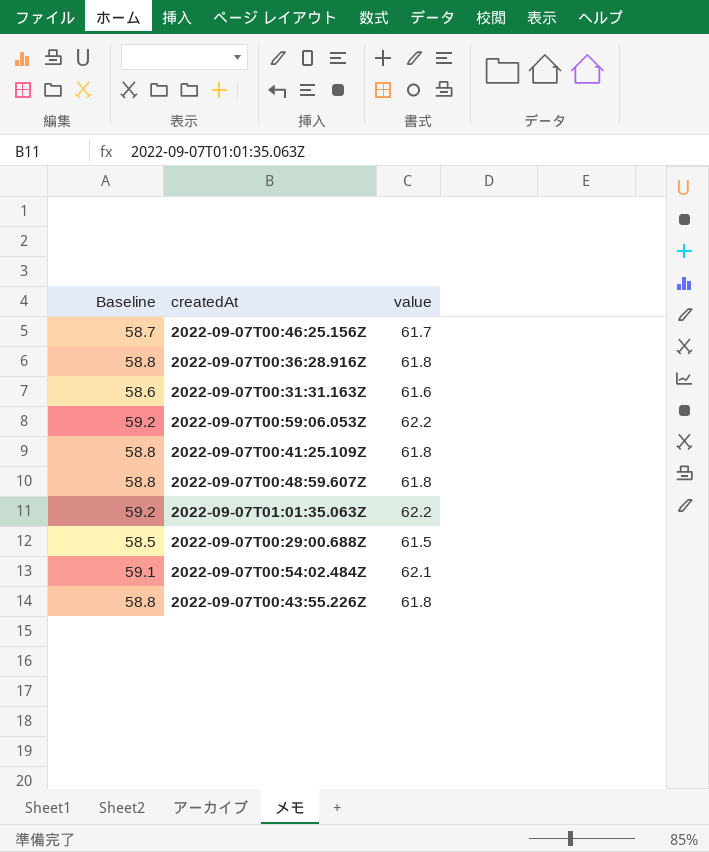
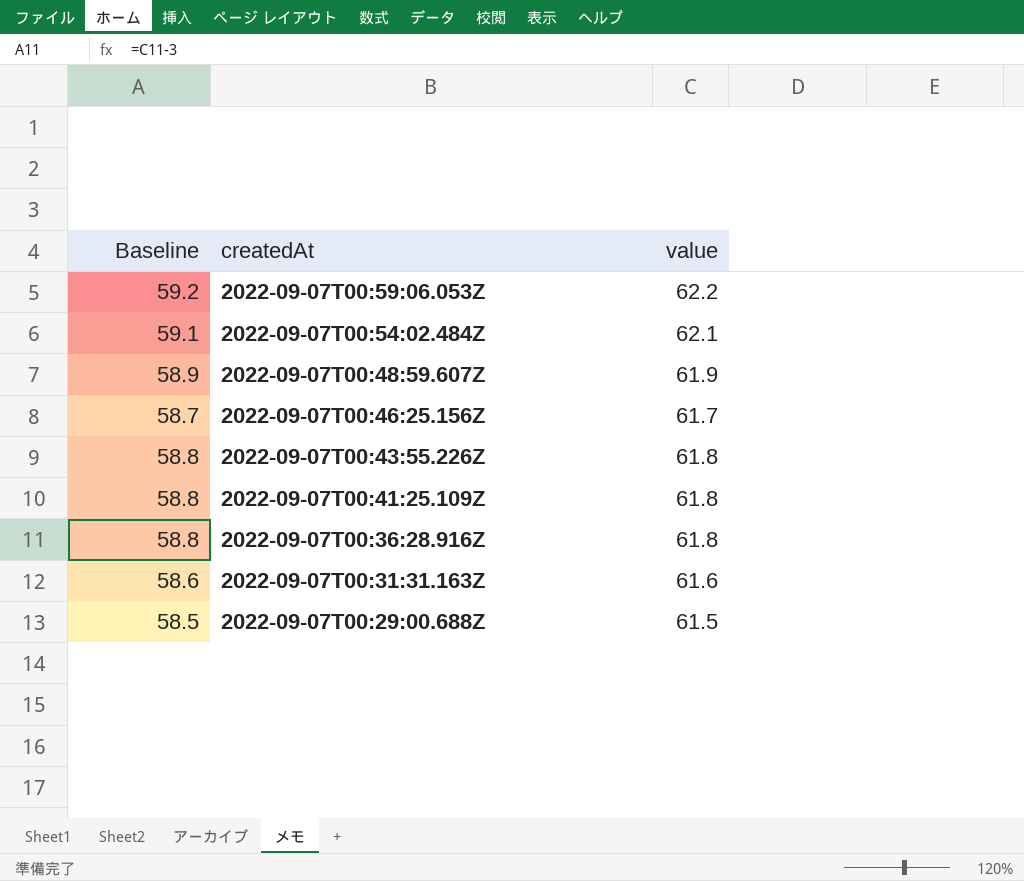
row order: none -> createdAt descending
row 2022-09-07T01:01:35.063Z: 59.2 | 62.2 -> none
2022-09-07T00:48:59.607Z | Baseline: 58.8 -> 58.9
2022-09-07T00:48:59.607Z | value: 61.8 -> 61.9

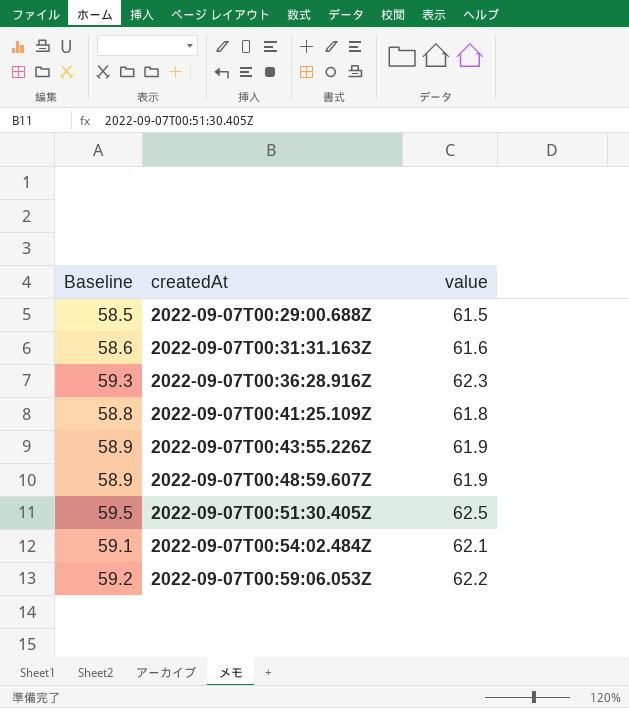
row order: createdAt descending -> createdAt ascending
row 2022-09-07T00:46:25.156Z: 58.7 | 61.7 -> none
2022-09-07T00:36:28.916Z | Baseline: 58.8 -> 59.3
2022-09-07T00:36:28.916Z | value: 61.8 -> 62.3
2022-09-07T00:43:55.226Z | Baseline: 58.8 -> 58.9
2022-09-07T00:43:55.226Z | value: 61.8 -> 61.9
row 2022-09-07T00:51:30.405Z: none -> 59.5 | 62.5

